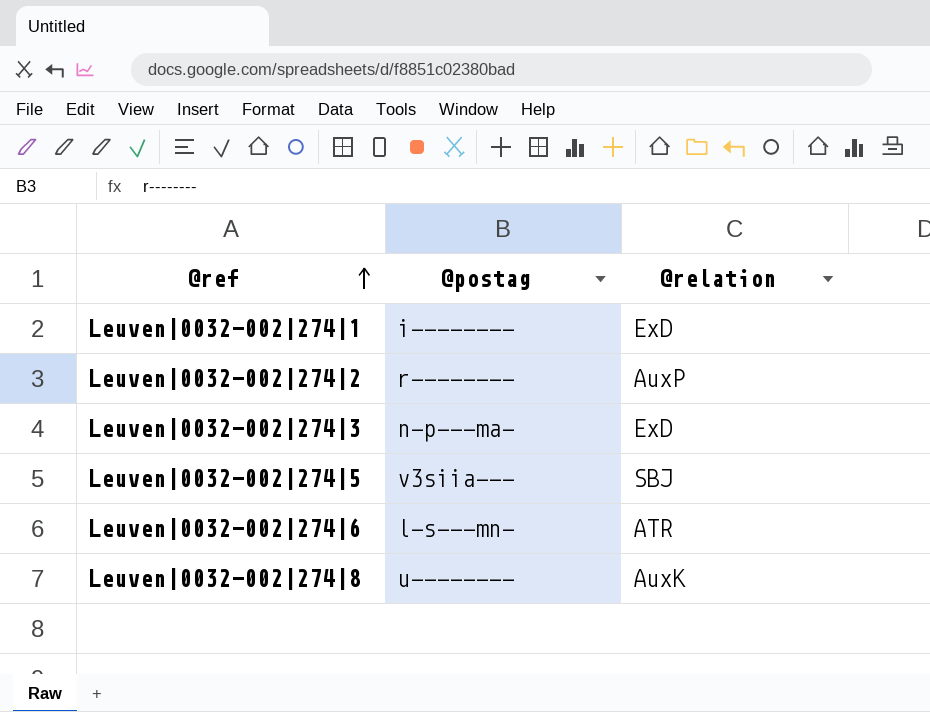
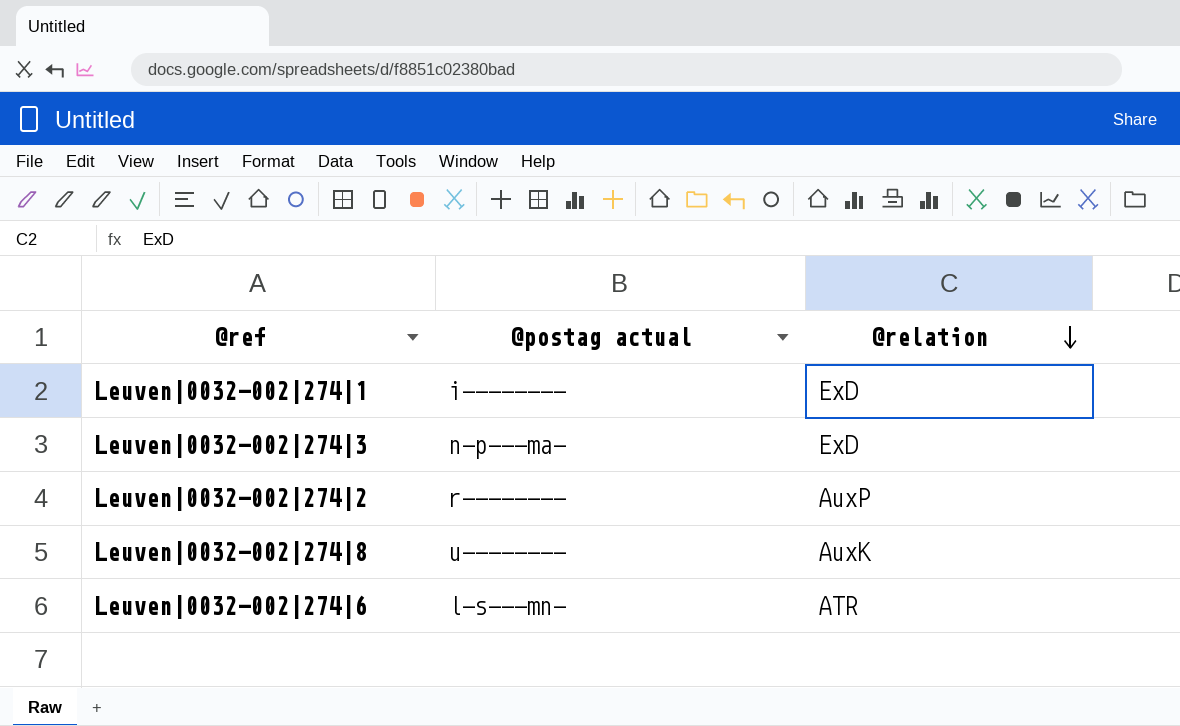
row order: @ref ascending -> @relation descending
column name: @postag -> @postag actual
row Leuven|0032-002|274|5: v3siia--- | SBJ -> none

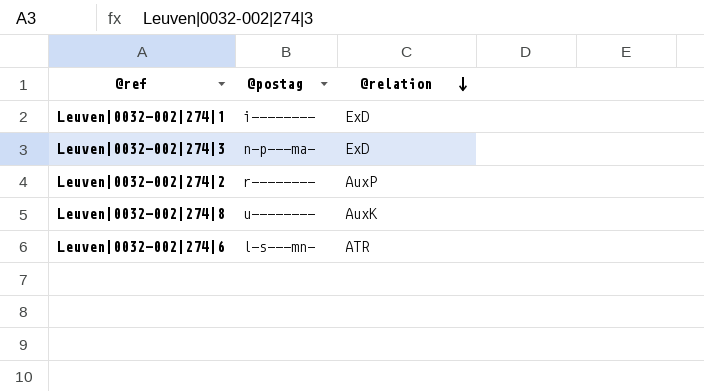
column name: @postag actual -> @postag

